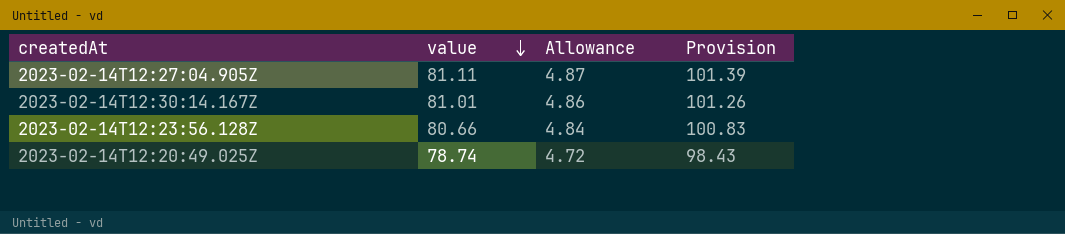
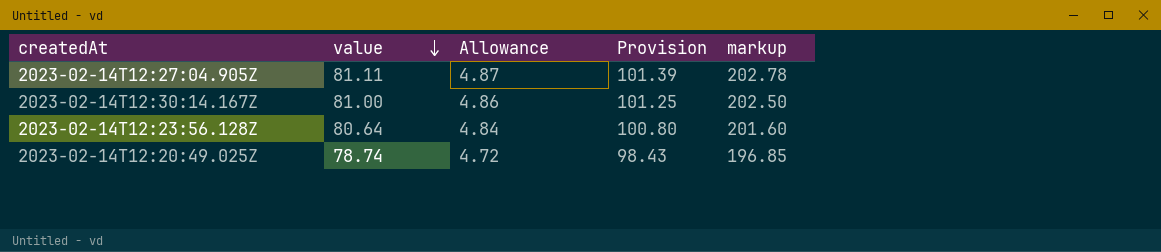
column markup | formula: none -> [value] * 2.5
2023-02-14T12:30:14.167Z | value: 81.01 -> 81.00
2023-02-14T12:30:14.167Z | Provision: 101.26 -> 101.25
2023-02-14T12:23:56.128Z | value: 80.66 -> 80.64
2023-02-14T12:23:56.128Z | Provision: 100.83 -> 100.80

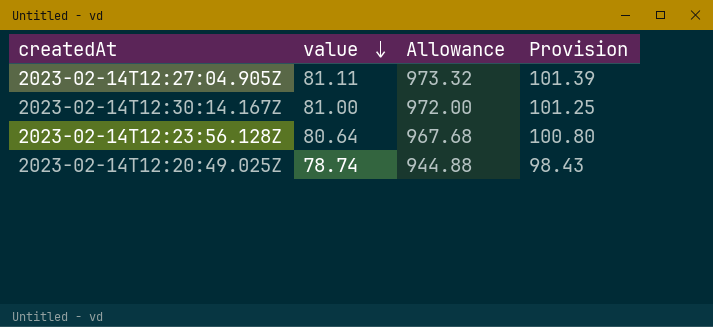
column markup | formula: [value] * 2.5 -> none
column Allowance | formula: [value] * 0.06 -> [value] * 12

